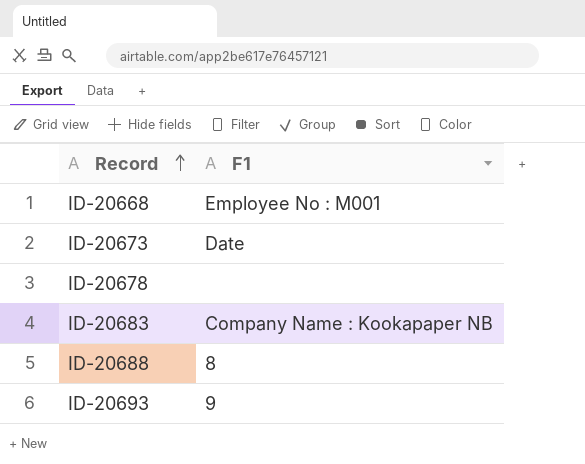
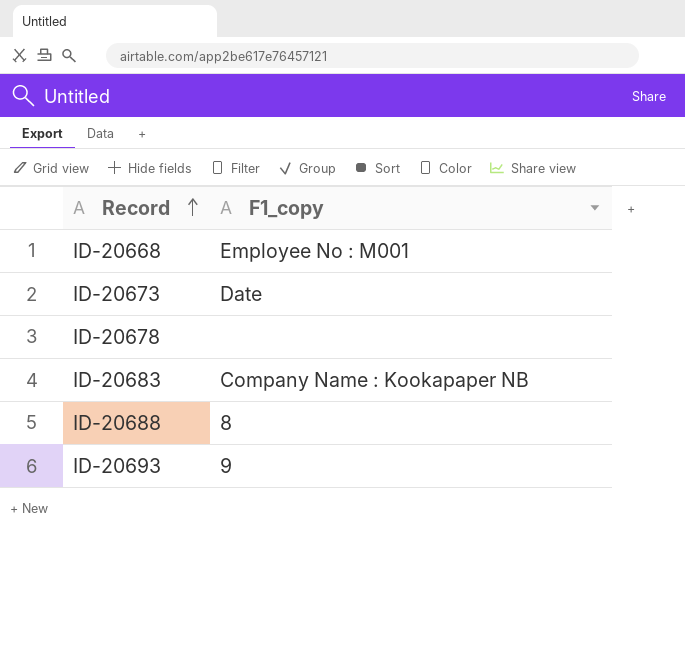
column name: F1 -> F1_copy

